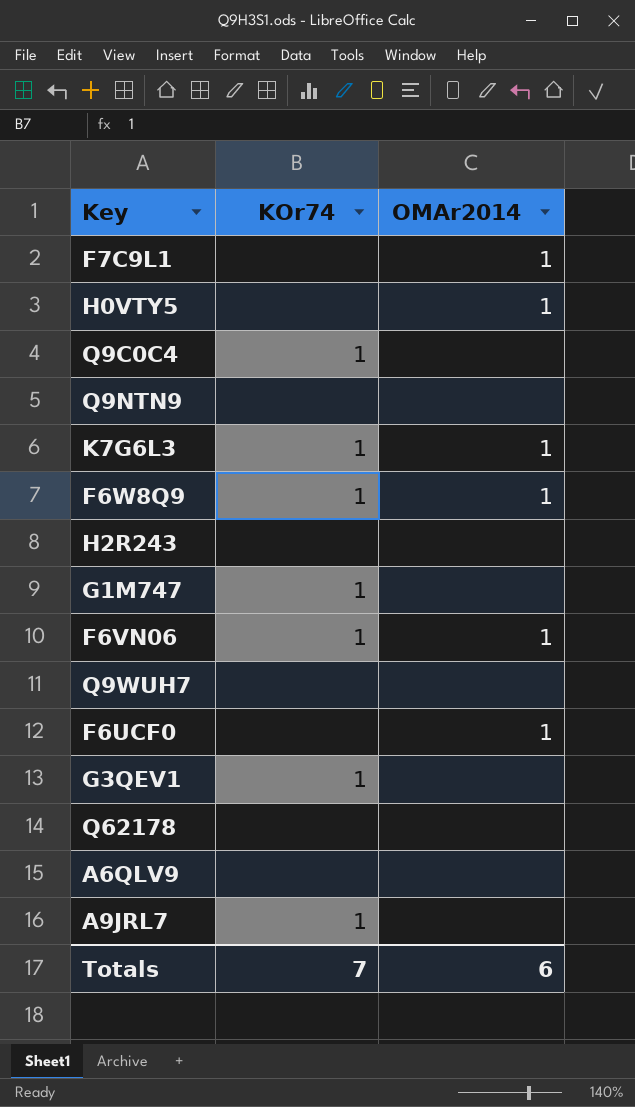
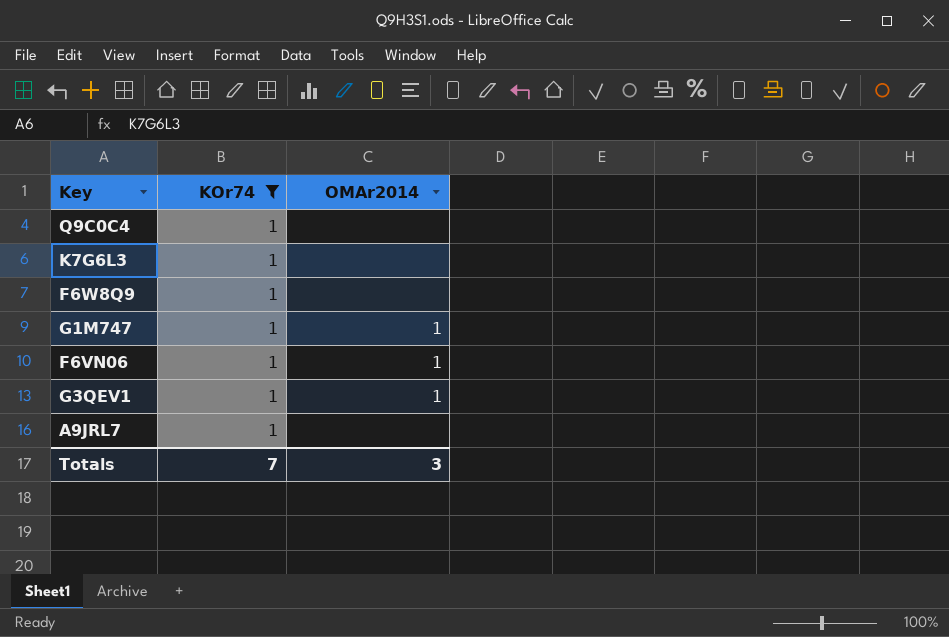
filter: none -> KOr74 = 1
K7G6L3 | OMAr2014: 1 -> none
F6W8Q9 | OMAr2014: 1 -> none
G1M747 | OMAr2014: none -> 1
G3QEV1 | OMAr2014: none -> 1
Totals | OMAr2014: 6 -> 3

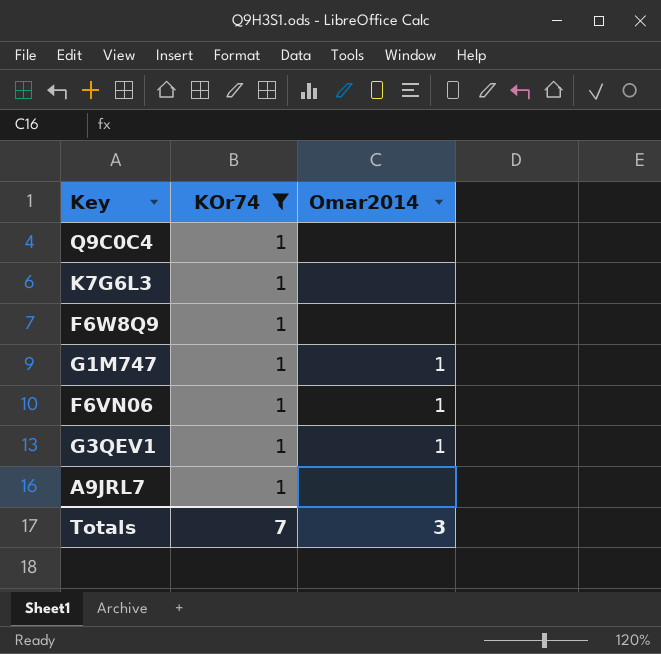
column name: OMAr2014 -> Omar2014

